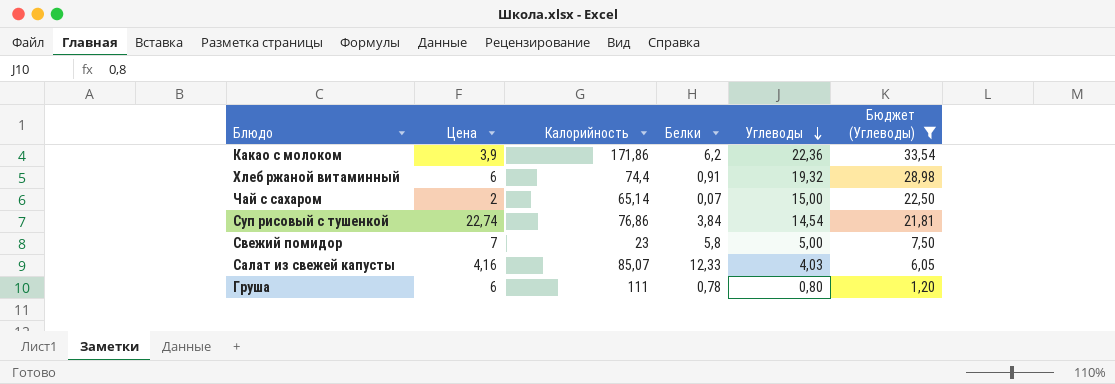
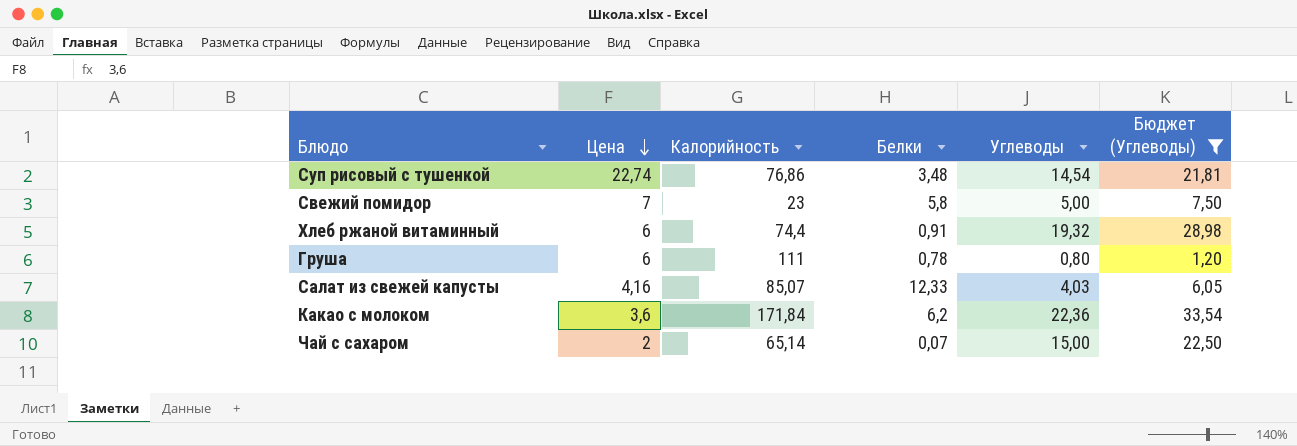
row order: Углеводы descending -> Цена descending
Суп рисовый с тушенкой | Белки: 3,84 -> 3,48
Какао с молоком | Цена: 3,9 -> 3,6
Какао с молоком | Калорийность: 171,86 -> 171,84

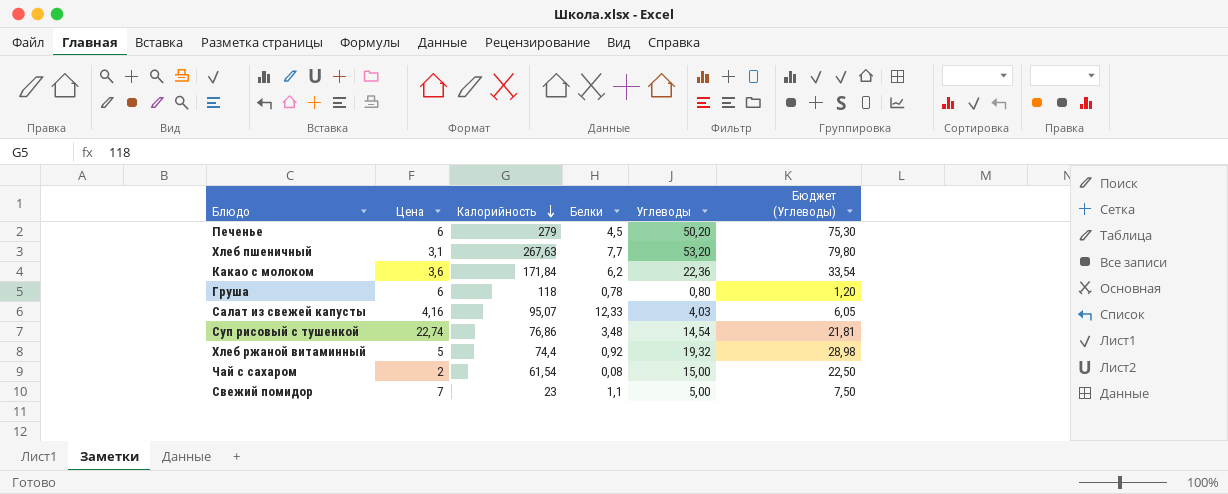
filter: Бюджет (Углеводы) <= 33,54 -> none
row order: Цена descending -> Калорийность descending
Груша | Калорийность: 111 -> 118
Салат из свежей капусты | Калорийность: 85,07 -> 95,07
Хлеб ржаной витаминный | Цена: 6 -> 5
Хлеб ржаной витаминный | Белки: 0,91 -> 0,92
Чай с сахаром | Калорийность: 65,14 -> 61,54
Чай с сахаром | Белки: 0,07 -> 0,08
Свежий помидор | Белки: 5,8 -> 1,1

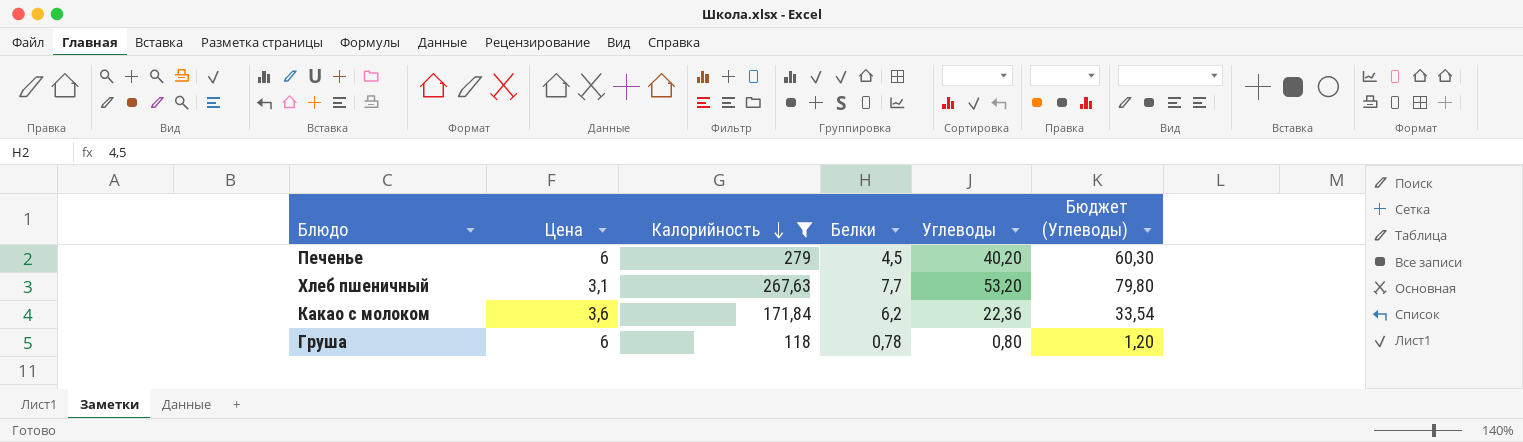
filter: none -> Калорийность >= 118
Печенье | Углеводы: 50,20 -> 40,20
Печенье | Бюджет (Углеводы): 75,30 -> 60,30

